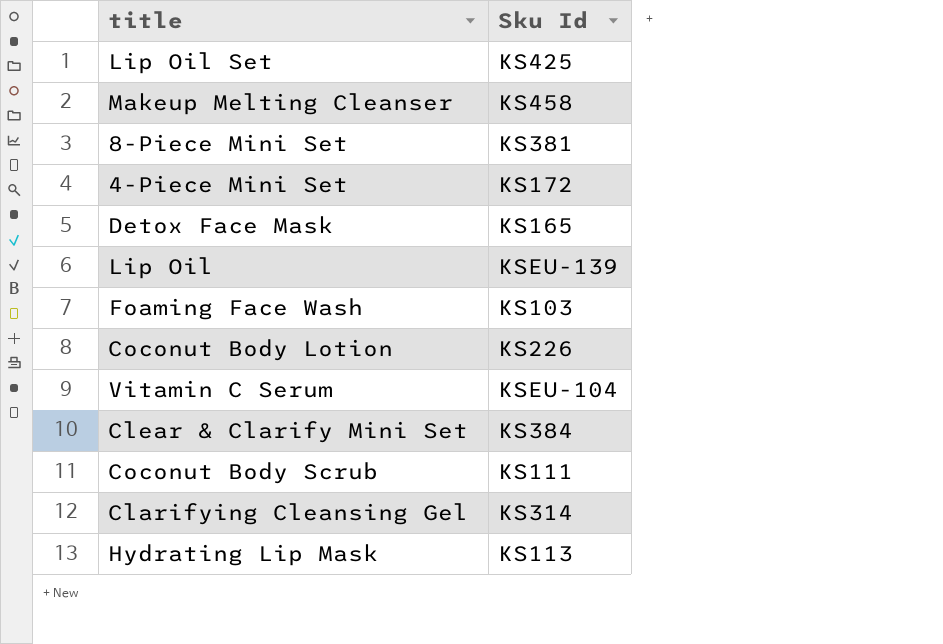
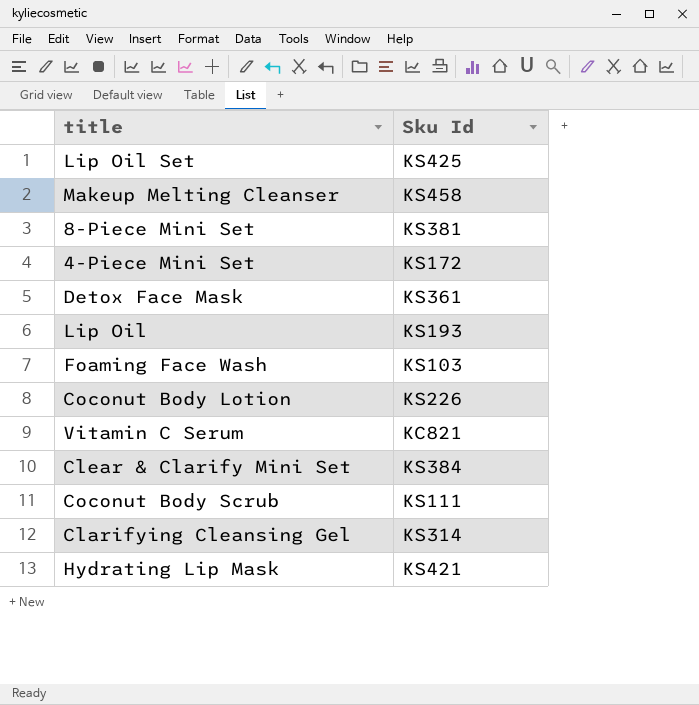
Detox Face Mask | Sku Id: KS165 -> KS361
Lip Oil | Sku Id: KSEU-139 -> KS193
Vitamin C Serum | Sku Id: KSEU-104 -> KC821
Hydrating Lip Mask | Sku Id: KS113 -> KS421

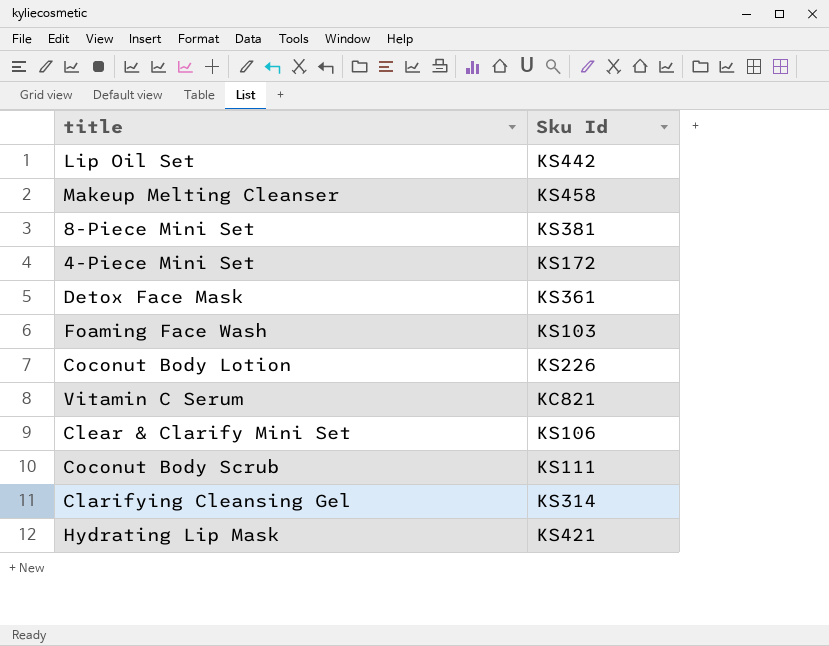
row Lip Oil: KS193 -> none
Lip Oil Set | Sku Id: KS425 -> KS442
Clear & Clarify Mini Set | Sku Id: KS384 -> KS106

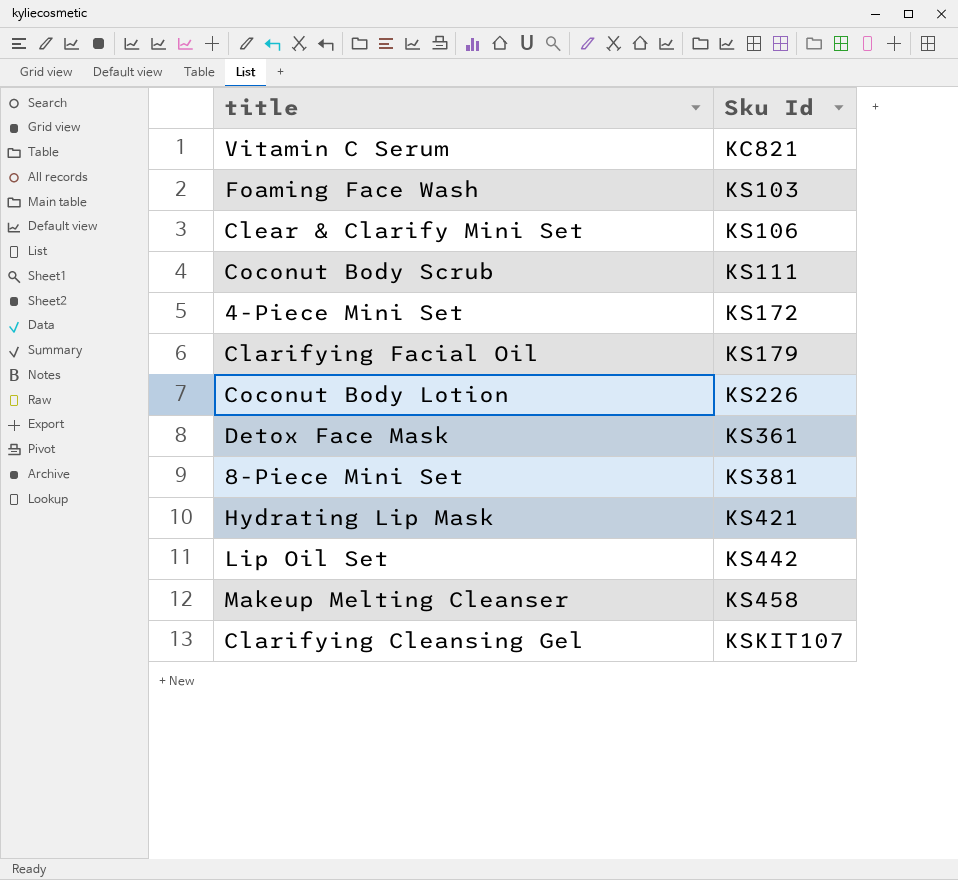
row order: none -> Sku Id ascending
row Clarifying Facial Oil: none -> KS179
Clarifying Cleansing Gel | Sku Id: KS314 -> KSKIT107

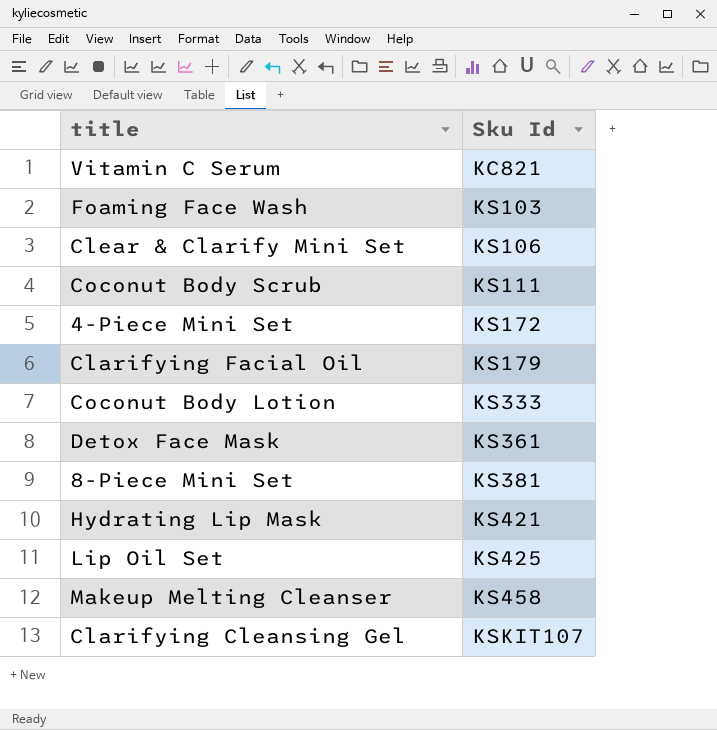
Coconut Body Lotion | Sku Id: KS226 -> KS333
Lip Oil Set | Sku Id: KS442 -> KS425

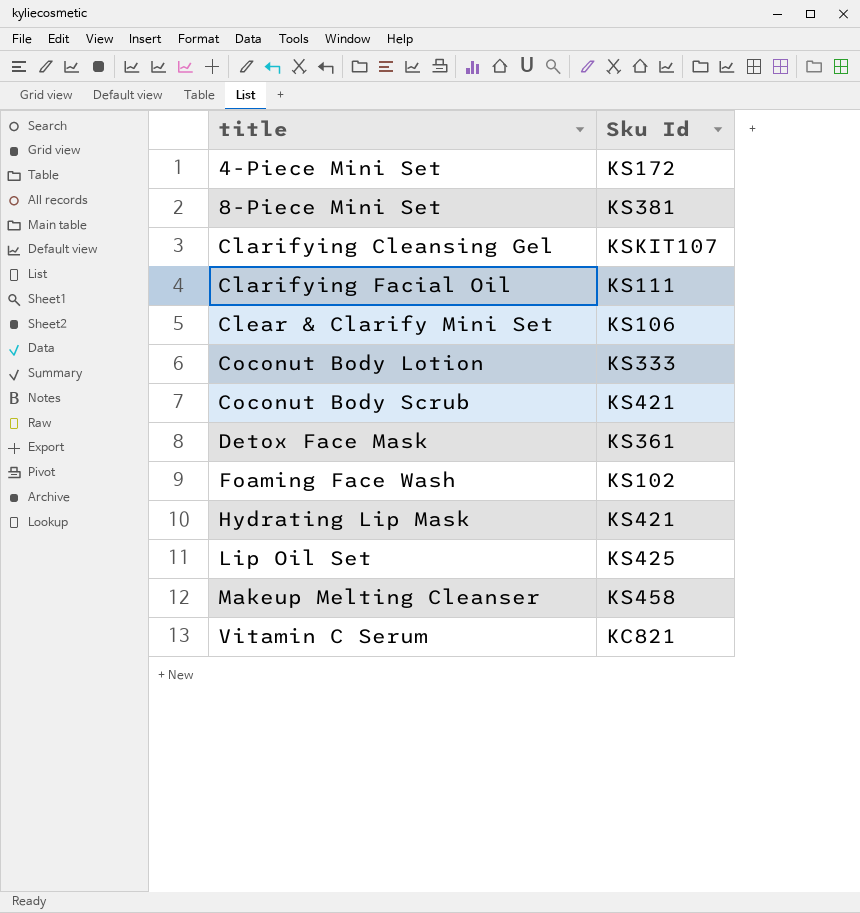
row order: Sku Id ascending -> title ascending
Clarifying Facial Oil | Sku Id: KS179 -> KS111
Coconut Body Scrub | Sku Id: KS111 -> KS421
Foaming Face Wash | Sku Id: KS103 -> KS102

